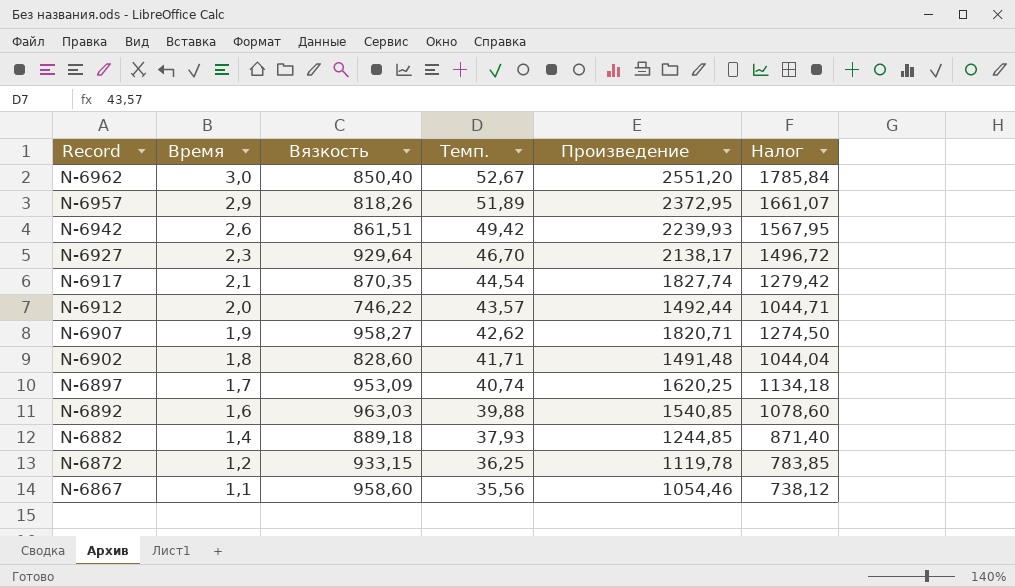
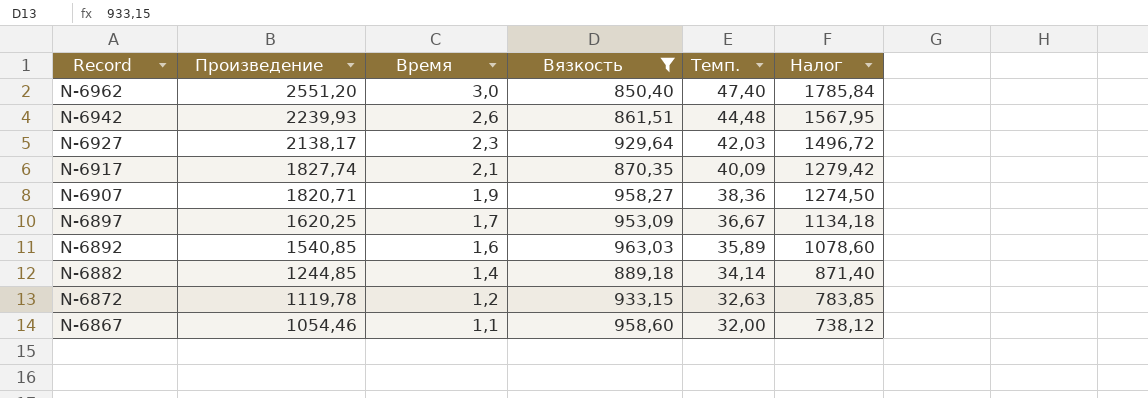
filter: none -> Вязкость >= 850,40
column Произведение | position: 5 -> 2
N-6962 | Темп.: 52,67 -> 47,40
N-6942 | Темп.: 49,42 -> 44,48
N-6927 | Темп.: 46,70 -> 42,03
N-6917 | Темп.: 44,54 -> 40,09
N-6907 | Темп.: 42,62 -> 38,36
N-6897 | Темп.: 40,74 -> 36,67
N-6892 | Темп.: 39,88 -> 35,89
N-6882 | Темп.: 37,93 -> 34,14
N-6872 | Темп.: 36,25 -> 32,63
N-6867 | Темп.: 35,56 -> 32,00

